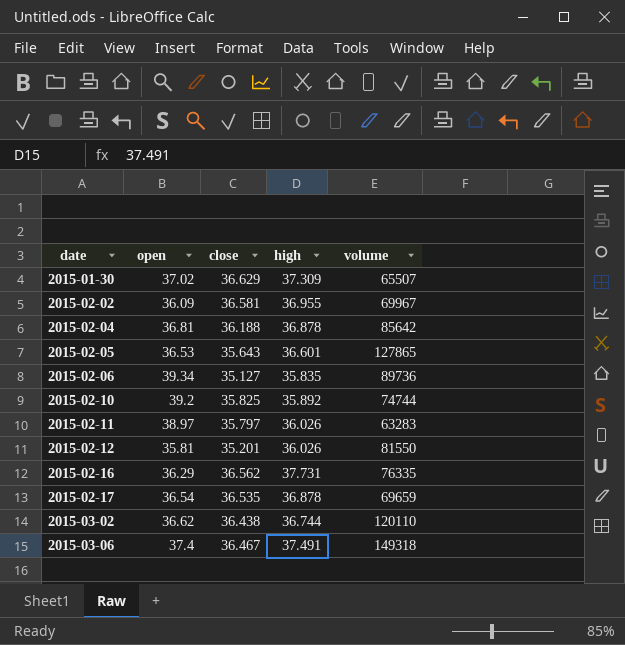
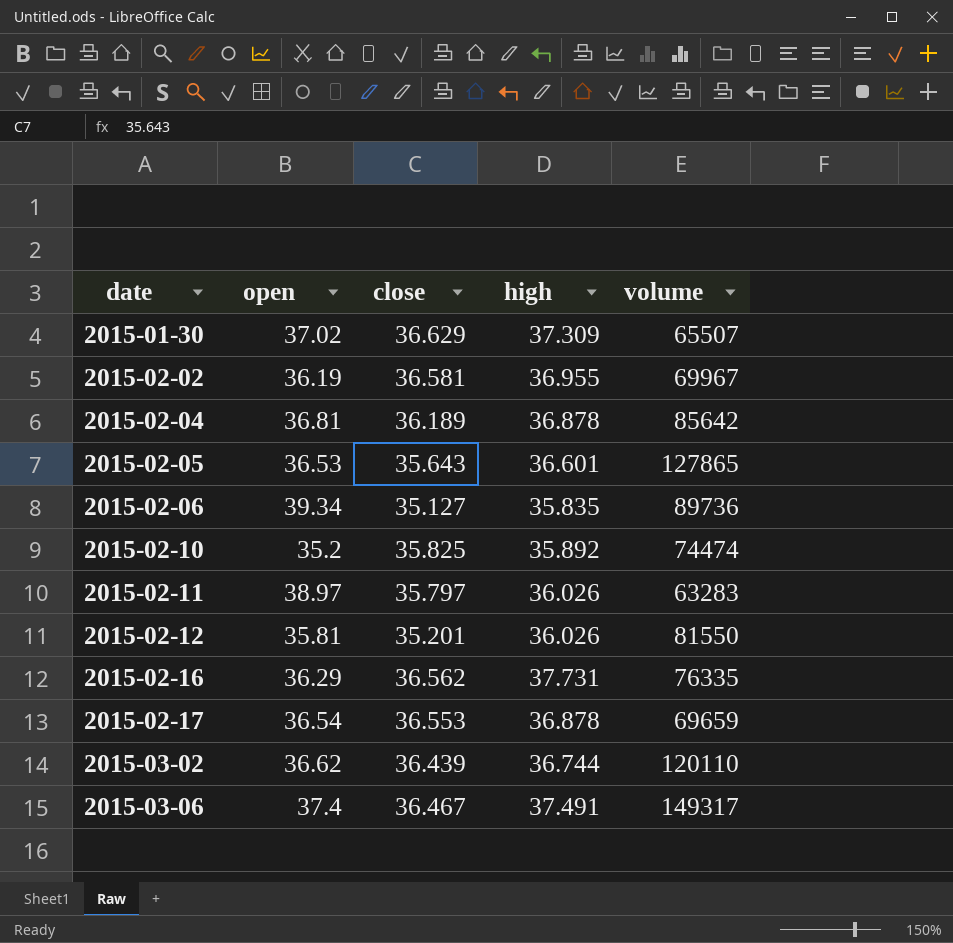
2015-02-02 | open: 36.09 -> 36.19
2015-02-04 | close: 36.188 -> 36.189
2015-02-10 | open: 39.2 -> 35.2
2015-02-10 | volume: 74744 -> 74474
2015-02-17 | close: 36.535 -> 36.553
2015-03-02 | close: 36.438 -> 36.439
2015-03-06 | volume: 149318 -> 149317

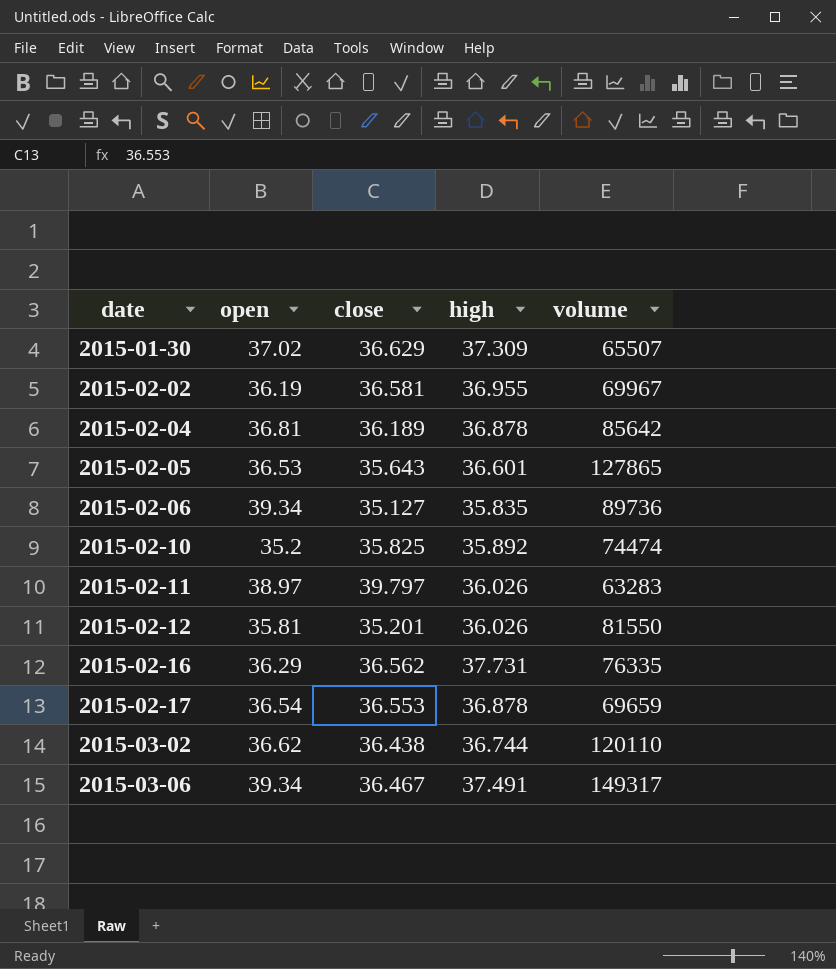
2015-02-11 | close: 35.797 -> 39.797
2015-03-02 | close: 36.439 -> 36.438
2015-03-06 | open: 37.4 -> 39.34

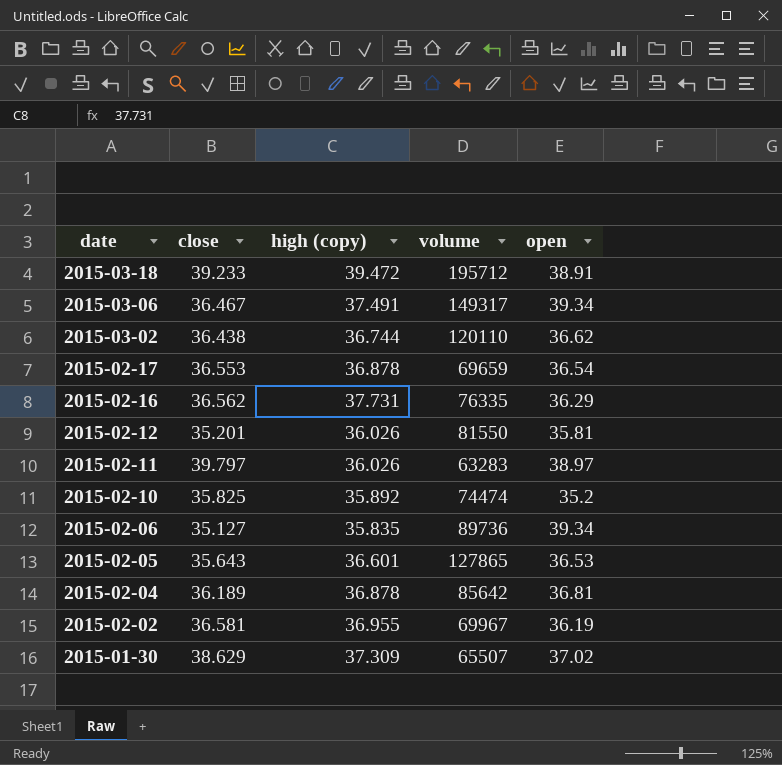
row order: date ascending -> date descending
column name: high -> high (copy)
column open | position: 2 -> 5
row 2015-03-18: none -> 39.233 | 39.472 | 195712 | 38.91
2015-01-30 | close: 36.629 -> 38.629

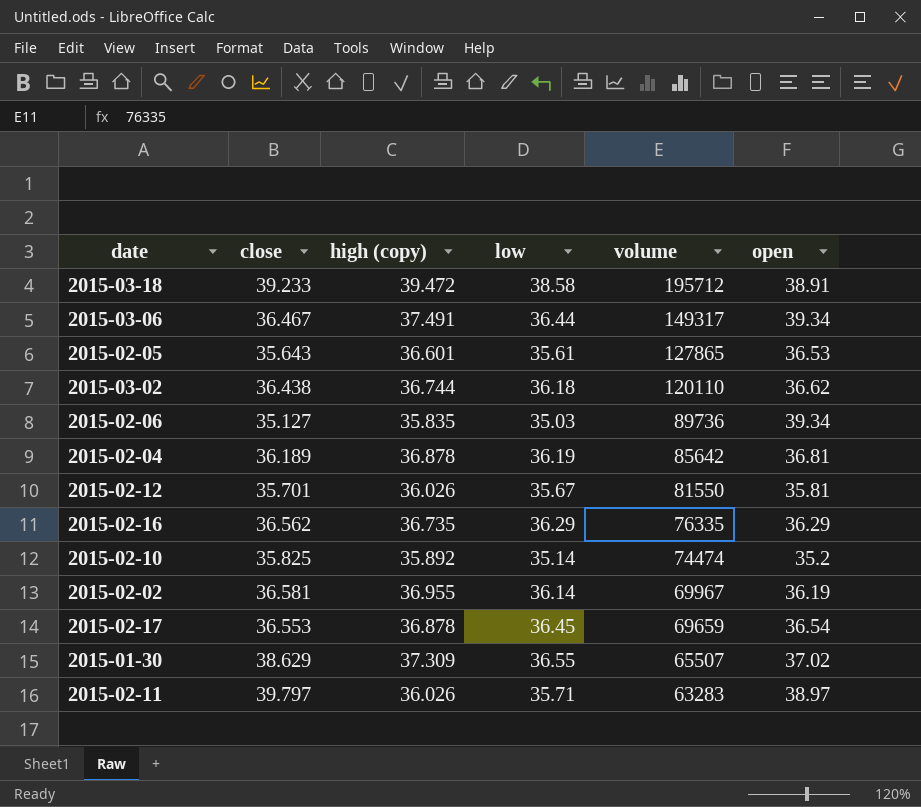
row order: date descending -> volume descending
column low | position: none -> 4
2015-02-12 | close: 35.201 -> 35.701
2015-02-16 | high (copy): 37.731 -> 36.735

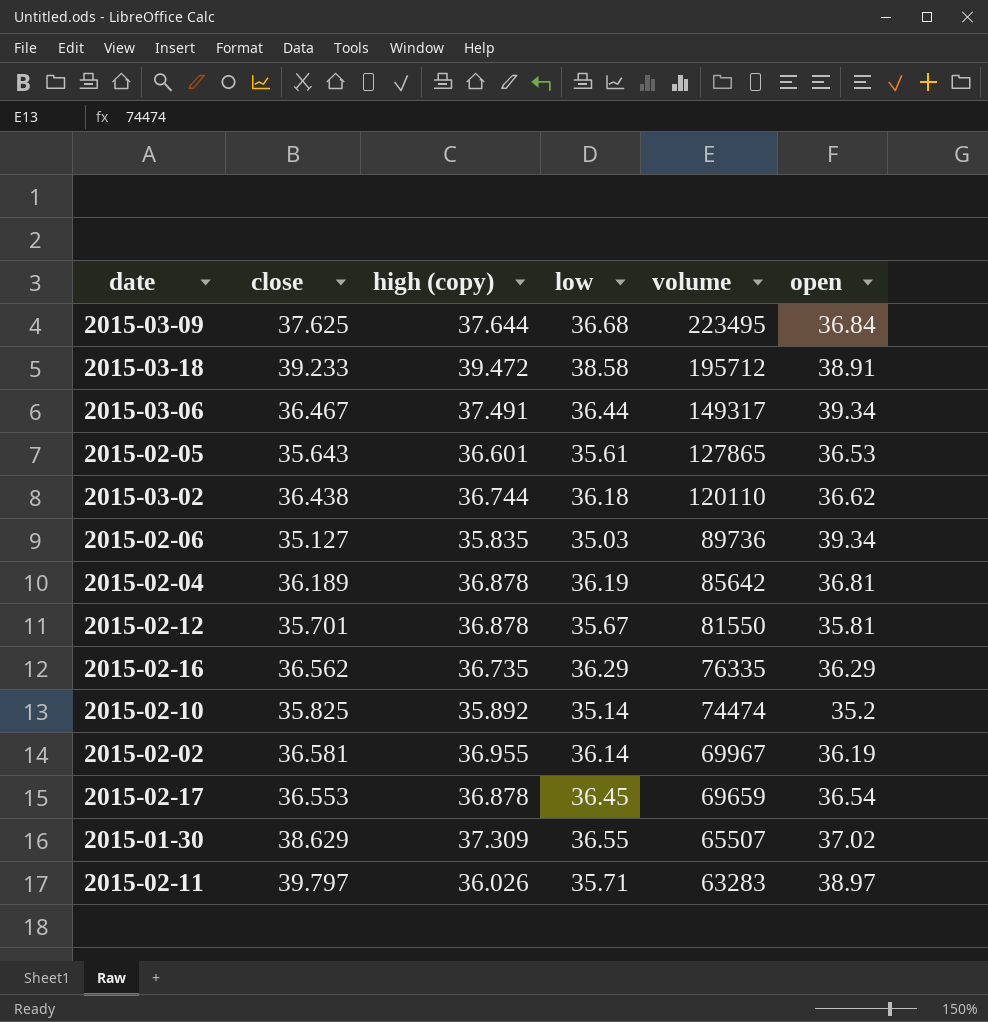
row 2015-03-09: none -> 37.625 | 37.644 | 36.68 | 223495 | 36.84
2015-02-12 | high (copy): 36.026 -> 36.878

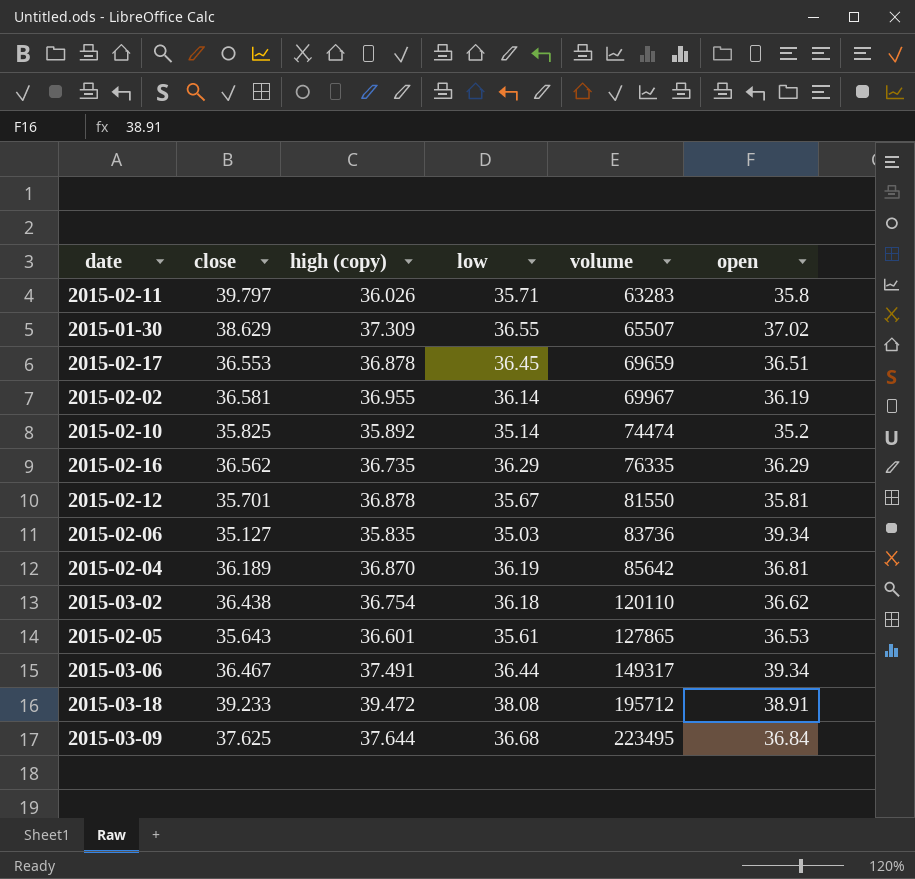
row order: volume descending -> volume ascending
2015-02-11 | open: 38.97 -> 35.8
2015-02-17 | open: 36.54 -> 36.51
2015-02-06 | volume: 89736 -> 83736
2015-02-04 | high (copy): 36.878 -> 36.870
2015-03-02 | high (copy): 36.744 -> 36.754
2015-03-18 | low: 38.58 -> 38.08

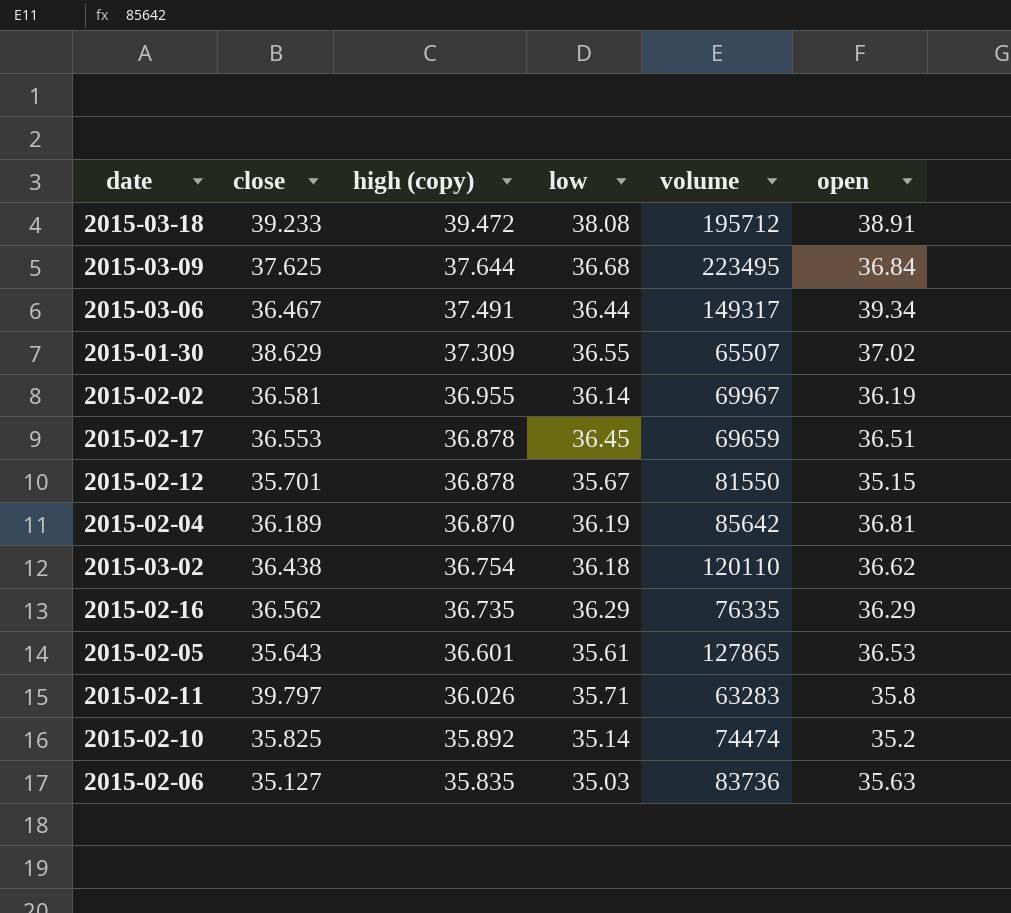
row order: volume ascending -> high (copy) descending
2015-02-12 | open: 35.81 -> 35.15
2015-02-06 | open: 39.34 -> 35.63

